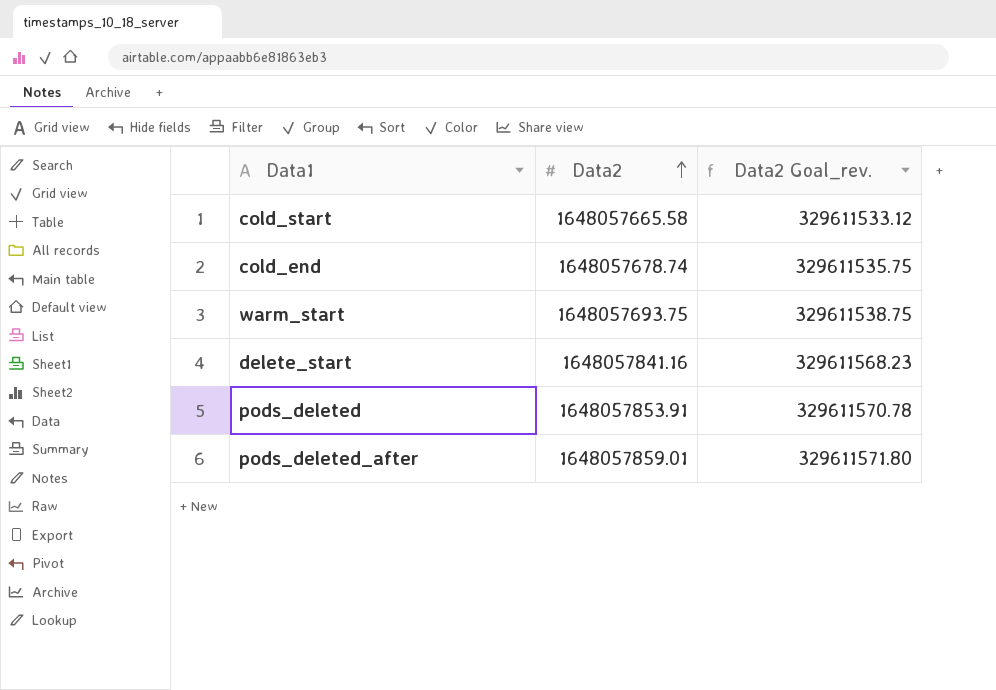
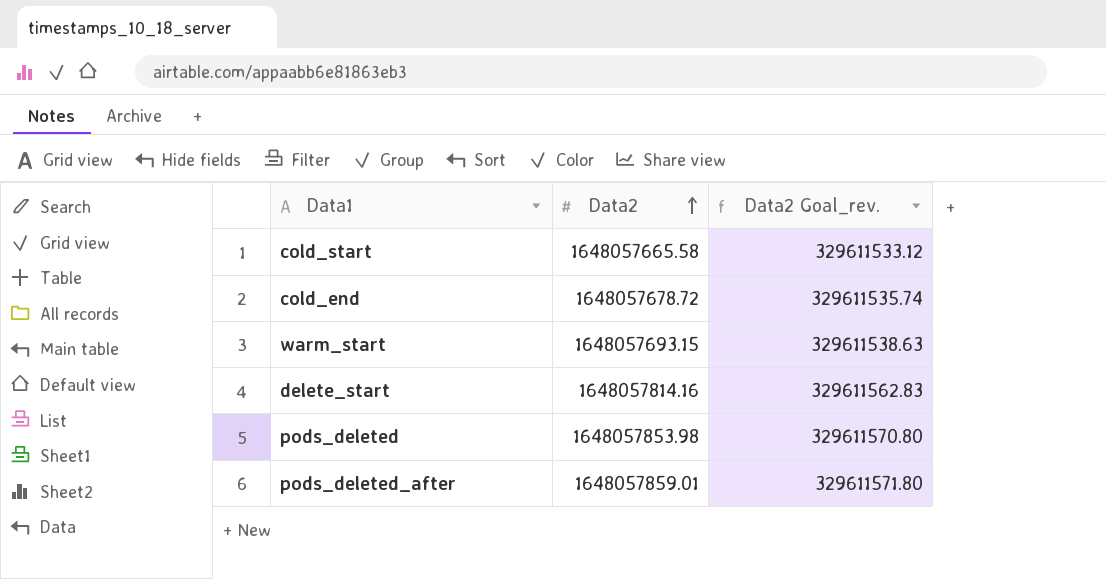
cold_end | Data2: 1648057678.74 -> 1648057678.72
cold_end | Data2 Goal_rev.: 329611535.75 -> 329611535.74
warm_start | Data2: 1648057693.75 -> 1648057693.15
warm_start | Data2 Goal_rev.: 329611538.75 -> 329611538.63
delete_start | Data2: 1648057841.16 -> 1648057814.16
delete_start | Data2 Goal_rev.: 329611568.23 -> 329611562.83
pods_deleted | Data2: 1648057853.91 -> 1648057853.98
pods_deleted | Data2 Goal_rev.: 329611570.78 -> 329611570.80

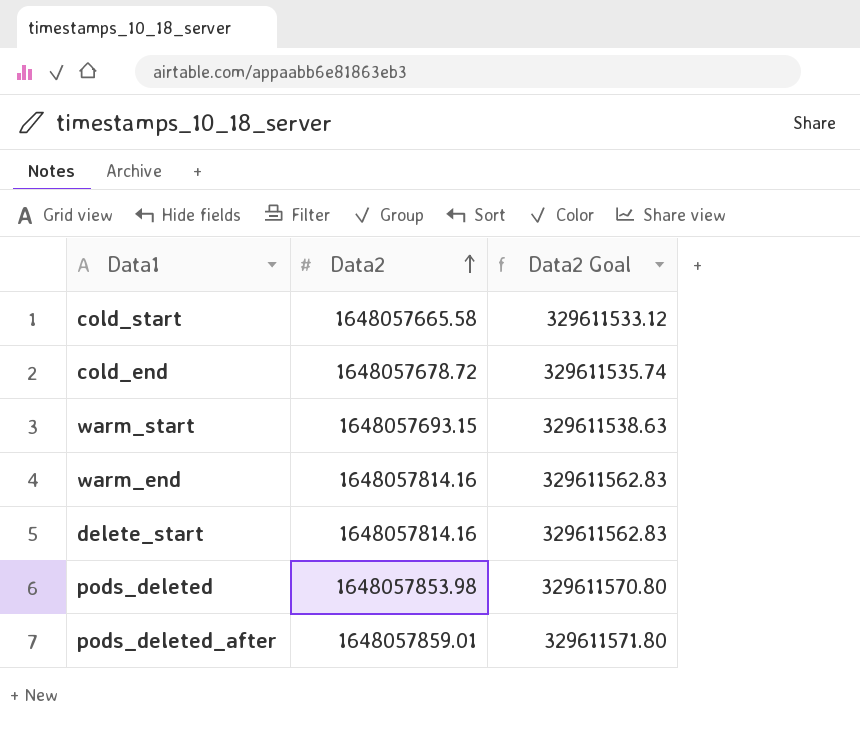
column name: Data2 Goal_rev. -> Data2 Goal
row warm_end: none -> 1648057814.16 | 329611562.83

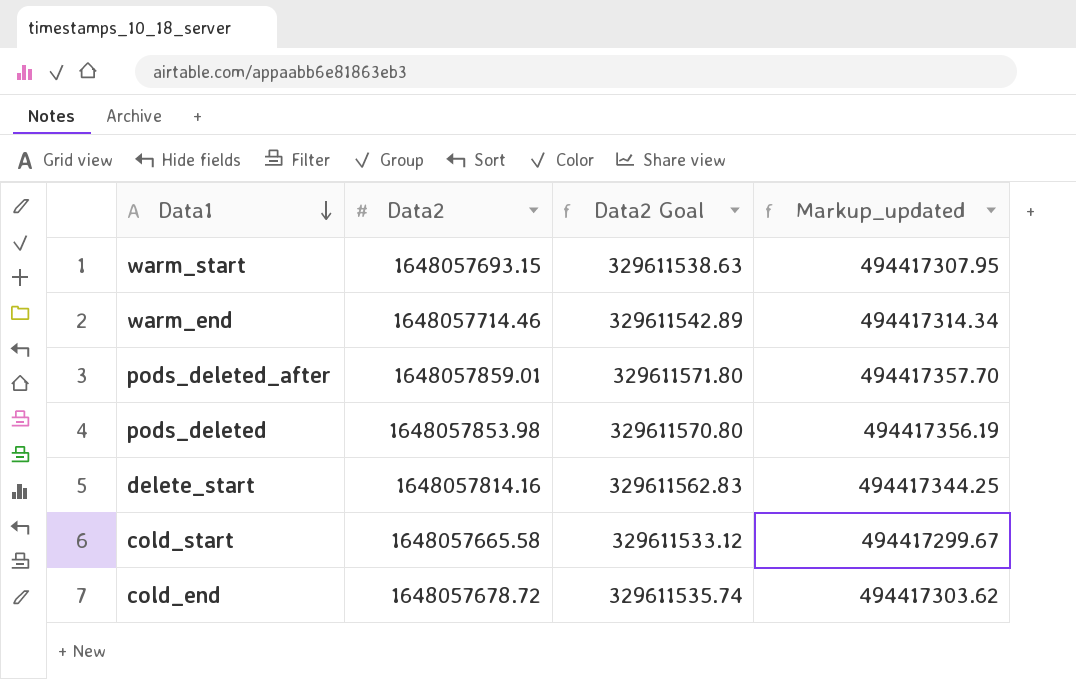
row order: Data2 ascending -> Data1 descending
column Markup_updated | formula: none -> [Data2] * 0.3
warm_end | Data2: 1648057814.16 -> 1648057714.46
warm_end | Data2 Goal: 329611562.83 -> 329611542.89

